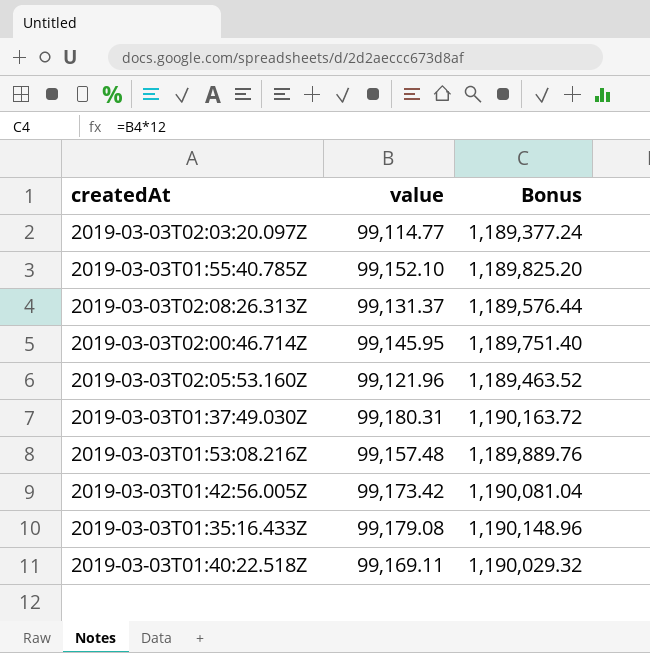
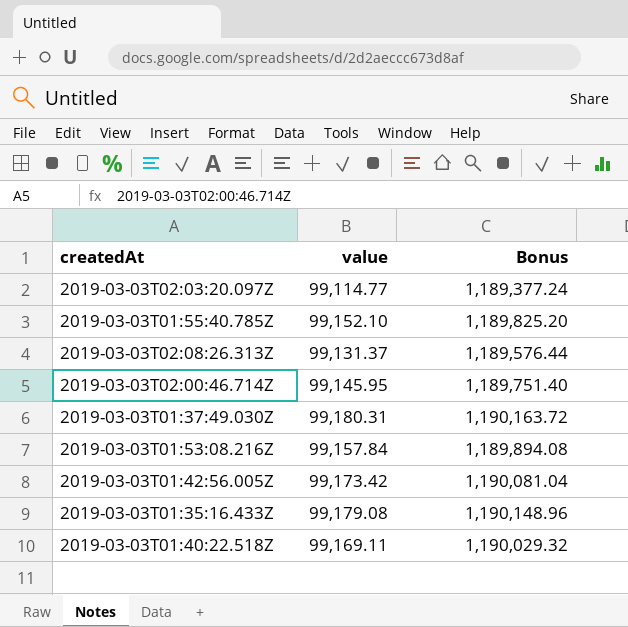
row 2019-03-03T02:05:53.160Z: 99,121.96 | 1,189,463.52 -> none
2019-03-03T01:53:08.216Z | value: 99,157.48 -> 99,157.84
2019-03-03T01:53:08.216Z | Bonus: 1,189,889.76 -> 1,189,894.08

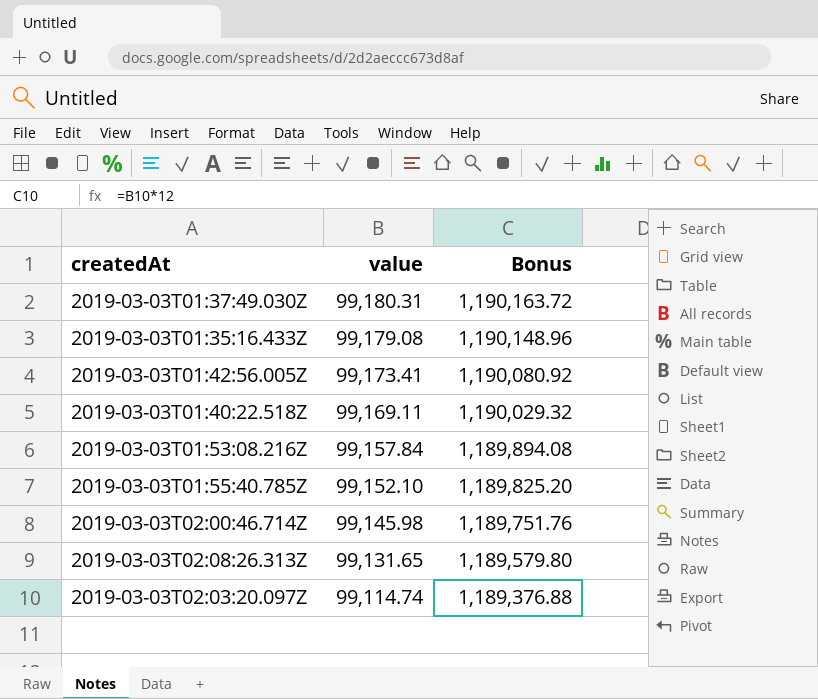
row order: none -> value descending
2019-03-03T01:42:56.005Z | value: 99,173.42 -> 99,173.41
2019-03-03T01:42:56.005Z | Bonus: 1,190,081.04 -> 1,190,080.92
2019-03-03T02:00:46.714Z | value: 99,145.95 -> 99,145.98
2019-03-03T02:00:46.714Z | Bonus: 1,189,751.40 -> 1,189,751.76
2019-03-03T02:08:26.313Z | value: 99,131.37 -> 99,131.65
2019-03-03T02:08:26.313Z | Bonus: 1,189,576.44 -> 1,189,579.80
2019-03-03T02:03:20.097Z | value: 99,114.77 -> 99,114.74
2019-03-03T02:03:20.097Z | Bonus: 1,189,377.24 -> 1,189,376.88

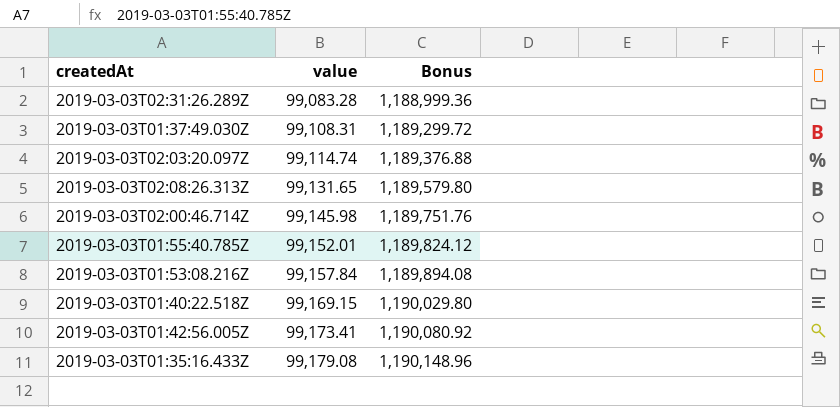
row order: value descending -> value ascending
row 2019-03-03T02:31:26.289Z: none -> 99,083.28 | 1,188,999.36
2019-03-03T01:37:49.030Z | value: 99,180.31 -> 99,108.31
2019-03-03T01:37:49.030Z | Bonus: 1,190,163.72 -> 1,189,299.72
2019-03-03T01:55:40.785Z | value: 99,152.10 -> 99,152.01
2019-03-03T01:55:40.785Z | Bonus: 1,189,825.20 -> 1,189,824.12
2019-03-03T01:40:22.518Z | value: 99,169.11 -> 99,169.15
2019-03-03T01:40:22.518Z | Bonus: 1,190,029.32 -> 1,190,029.80

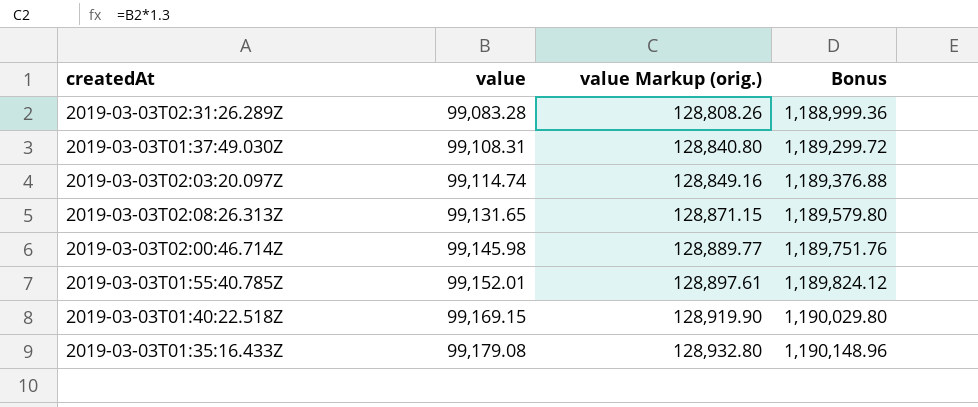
column value Markup (orig.) | formula: none -> [value] * 1.3
row 2019-03-03T01:53:08.216Z: 99,157.84 | 1,189,894.08 -> none
row 2019-03-03T01:42:56.005Z: 99,173.41 | 1,190,080.92 -> none

